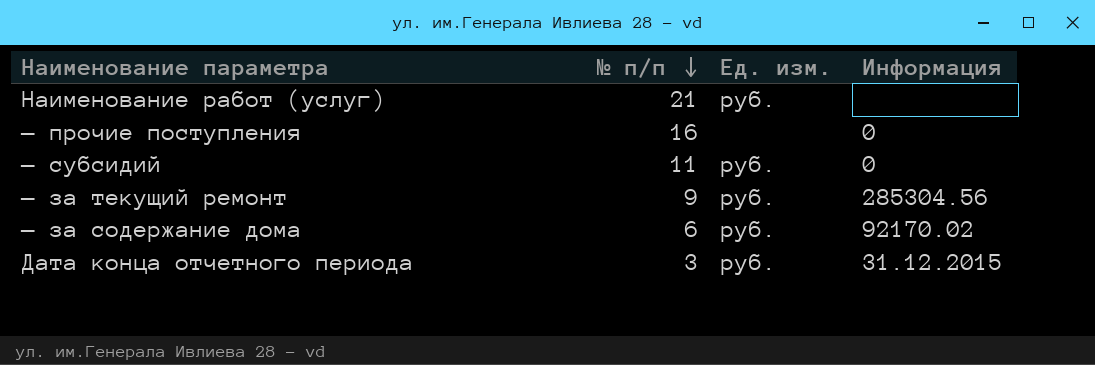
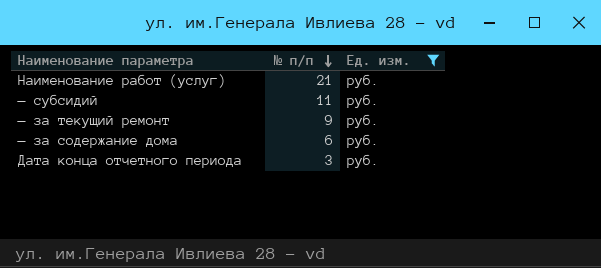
filter: none -> Ед. изм. = руб.
column Информация | position: 4 -> none

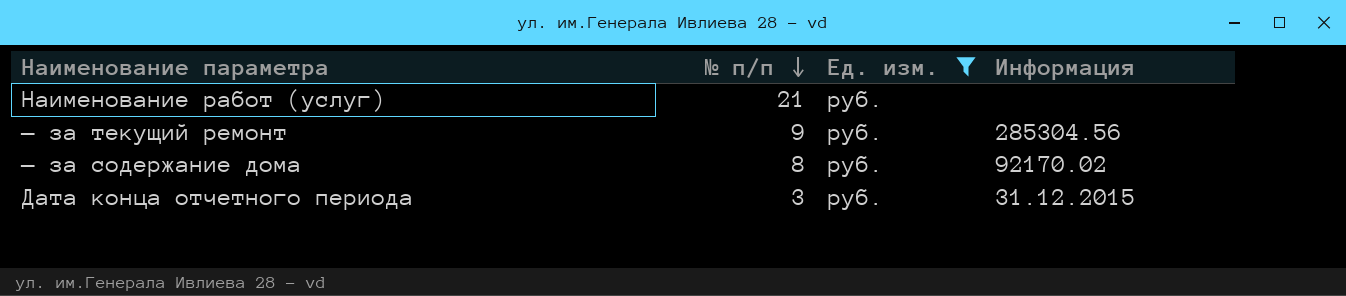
column Информация | position: none -> 4
row — субсидий: 11 | руб. -> none
— за содержание дома | № п/п: 6 -> 8

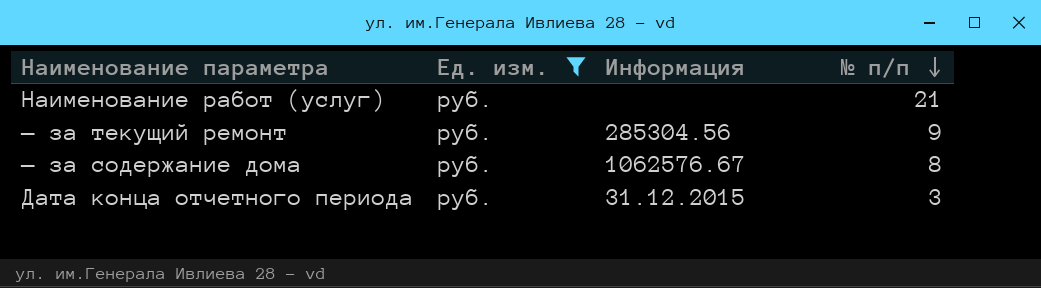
column № п/п | position: 2 -> 4
— за содержание дома | Информация: 92170.02 -> 1062576.67

